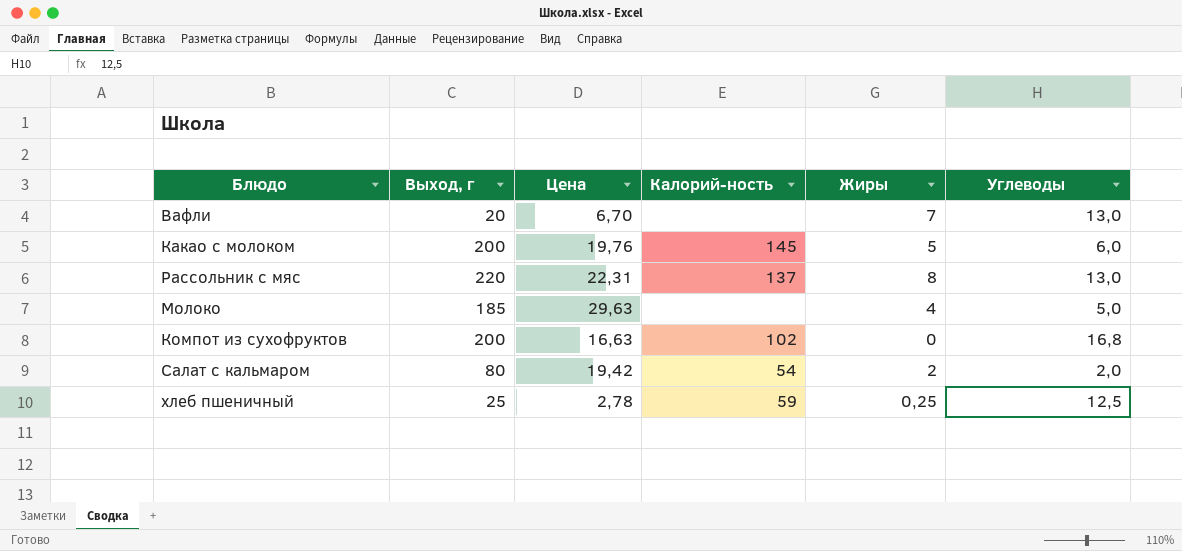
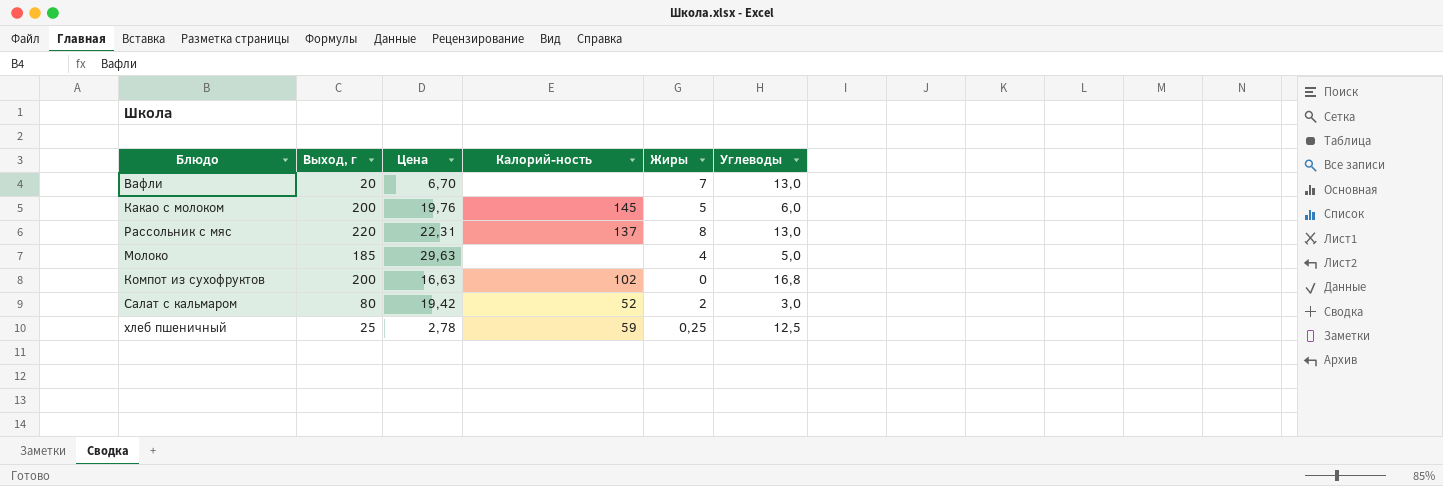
Салат с кальмаром | Калорий-ность: 54 -> 52
Салат с кальмаром | Углеводы: 2,0 -> 3,0

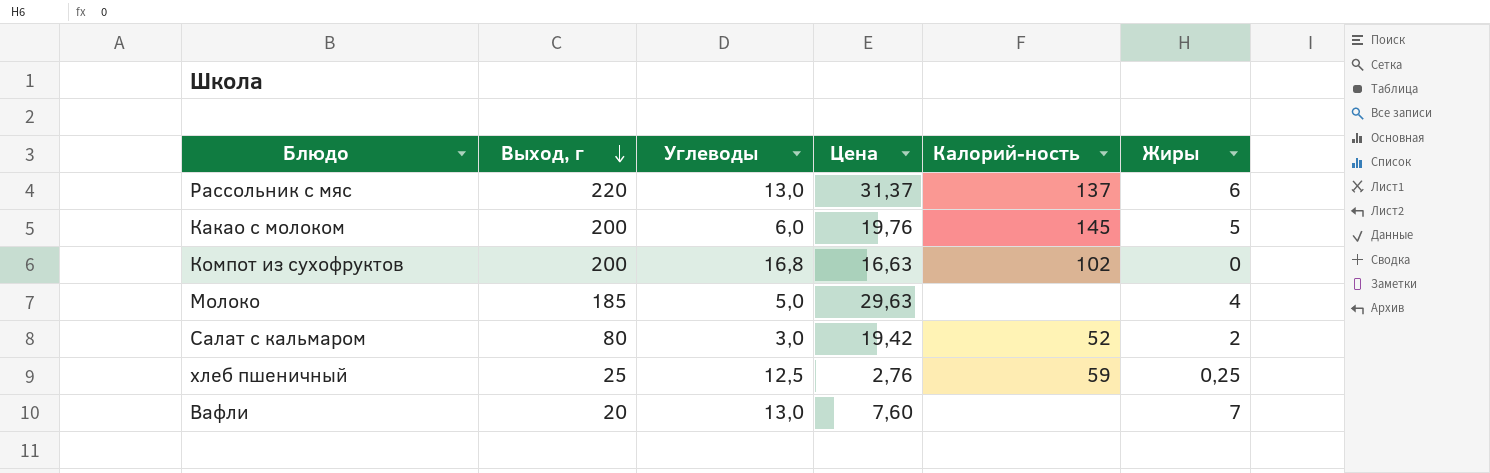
row order: none -> Выход, г descending
column Углеводы | position: 6 -> 3
Рассольник с мяс | Цена: 22,31 -> 31,37
Рассольник с мяс | Жиры: 8 -> 6
хлеб пшеничный | Цена: 2,78 -> 2,76
Вафли | Цена: 6,70 -> 7,60

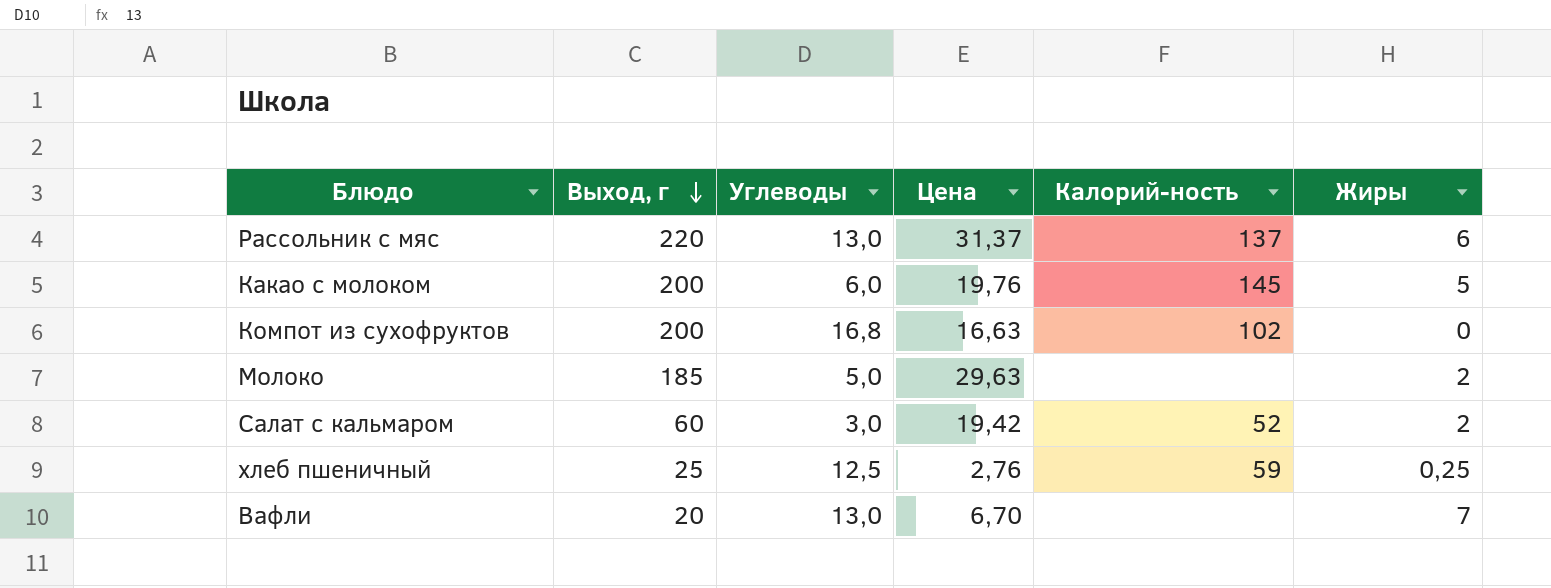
Молоко | Жиры: 4 -> 2
Салат с кальмаром | Выход, г: 80 -> 60
Вафли | Цена: 7,60 -> 6,70

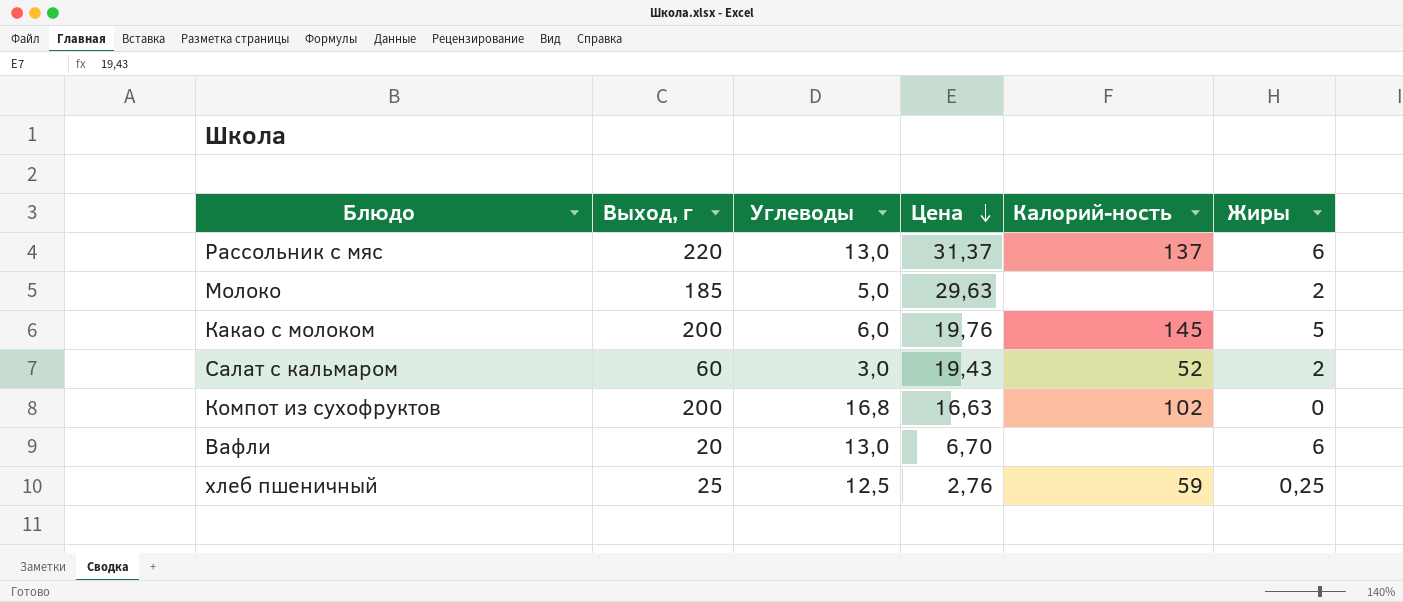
row order: Выход, г descending -> Цена descending
Салат с кальмаром | Цена: 19,42 -> 19,43
Вафли | Жиры: 7 -> 6

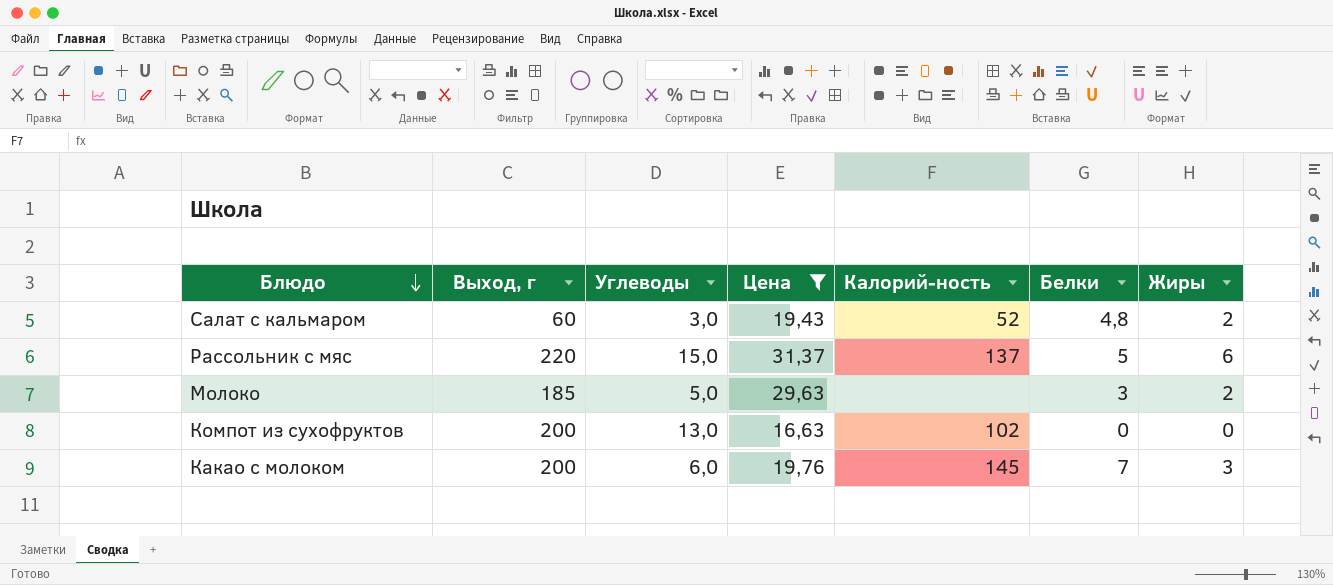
filter: none -> Цена >= 16,63
row order: Цена descending -> Блюдо descending
column Белки | position: none -> 6
Рассольник с мяс | Углеводы: 13,0 -> 15,0
Компот из сухофруктов | Углеводы: 16,8 -> 13,0
Какао с молоком | Жиры: 5 -> 3

